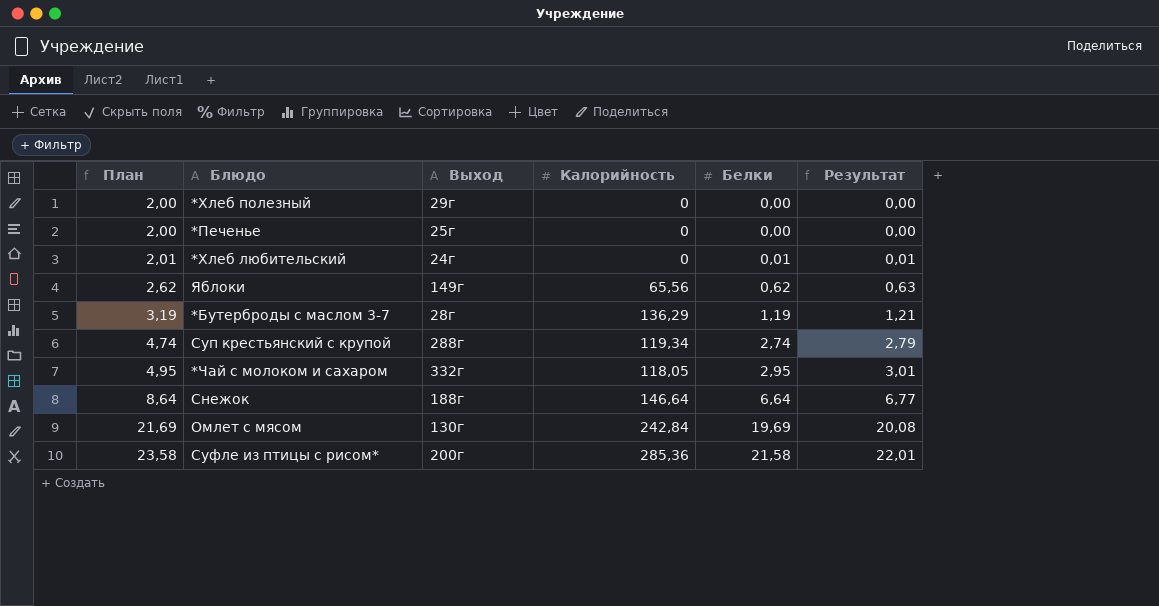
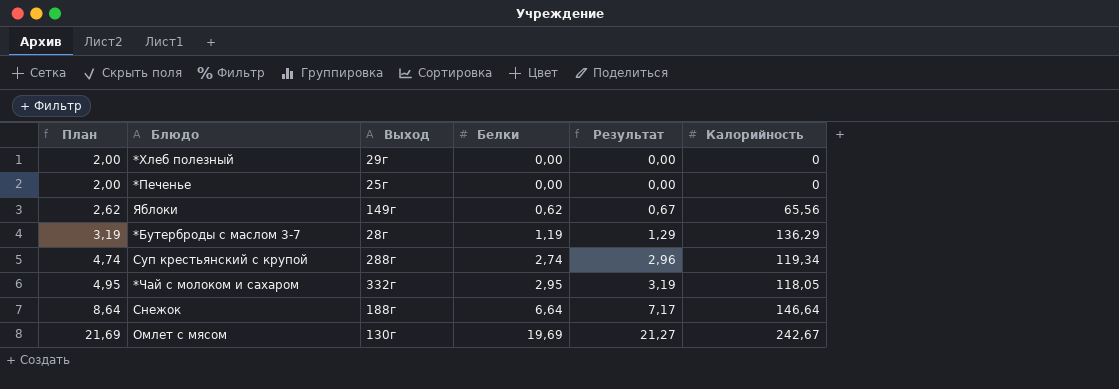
column Результат | formula: [Белки] * 1,02 -> [Белки] * 1,08
column Калорийность | position: 4 -> 6
row *Хлеб любительский: 2,01 | 24г | 0 | 0,01 | 0,01 -> none
row Суфле из птицы с рисом*: 23,58 | 200г | 285,36 | 21,58 | 22,01 -> none
Омлет с мясом | Калорийность: 242,84 -> 242,67

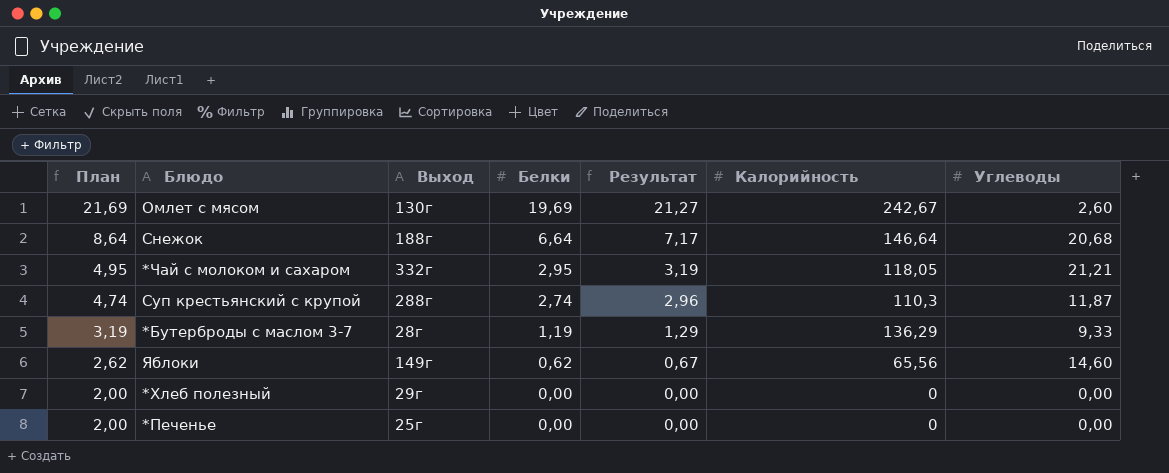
row order: План ascending -> План descending
column Углеводы | position: none -> 7
Суп крестьянский с крупой | Калорийность: 119,34 -> 110,3

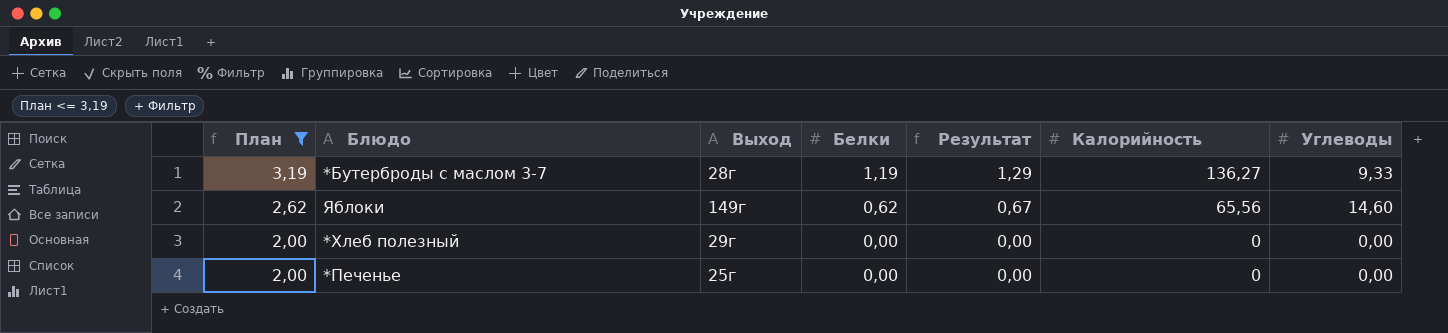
filter: none -> План <= 3,19
*Бутерброды с маслом 3-7 | Калорийность: 136,29 -> 136,27

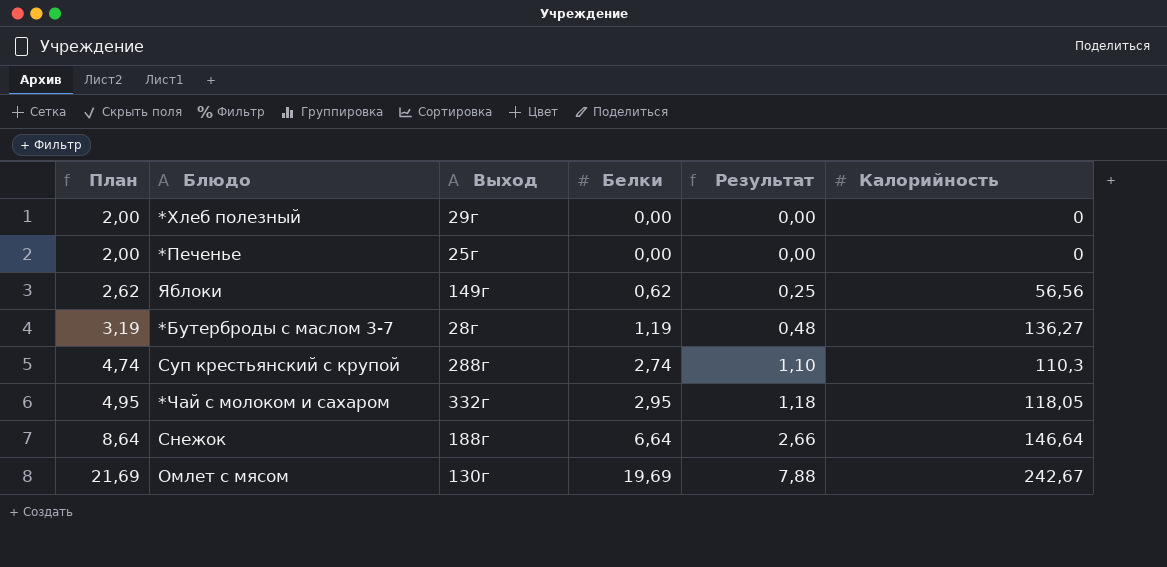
filter: План <= 3,19 -> none
row order: План descending -> План ascending
column Углеводы | position: 7 -> none
column Результат | formula: [Белки] * 1,08 -> [Белки] * 0,4
Яблоки | Калорийность: 65,56 -> 56,56

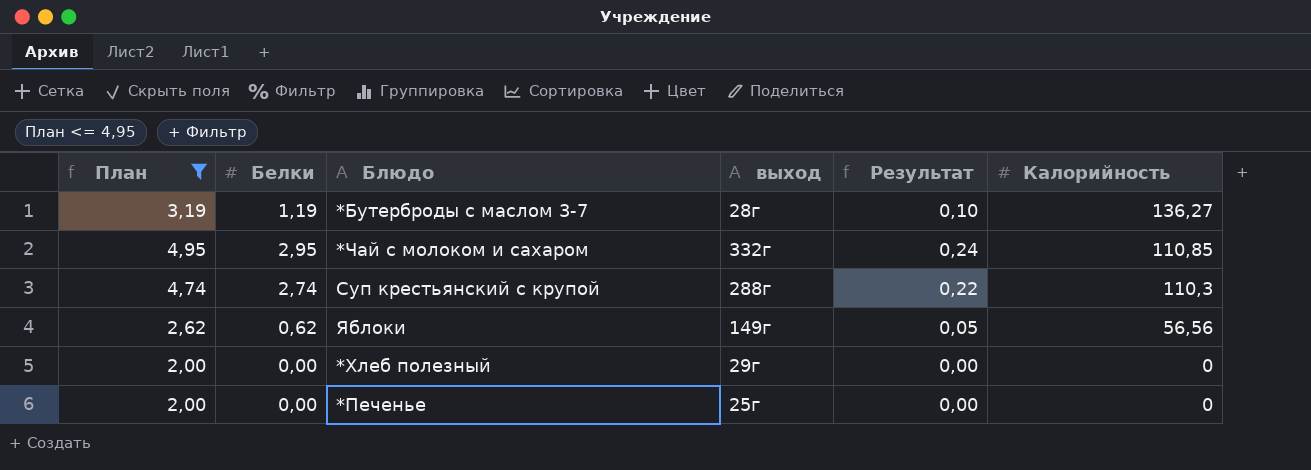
filter: none -> План <= 4,95
row order: План ascending -> Калорийность descending
column Белки | position: 4 -> 2
column name: Выход -> выход
column Результат | formula: [Белки] * 0,4 -> [Белки] * 0,08
*Чай с молоком и сахаром | Калорийность: 118,05 -> 110,85

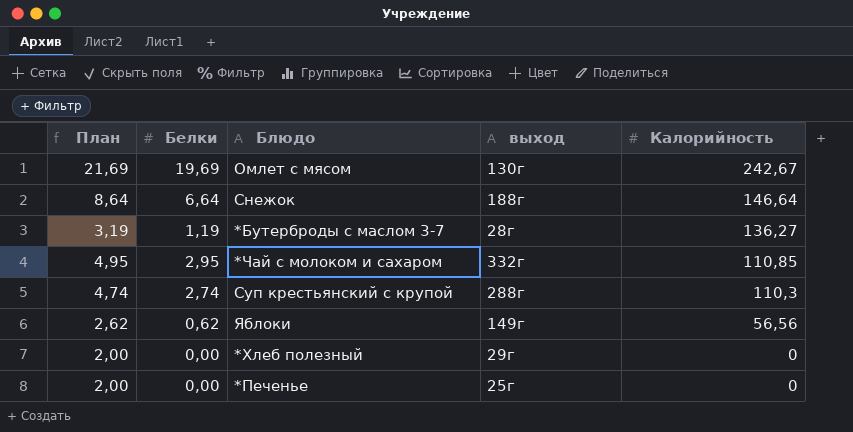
filter: План <= 4,95 -> none
column Результат | formula: [Белки] * 0,08 -> none

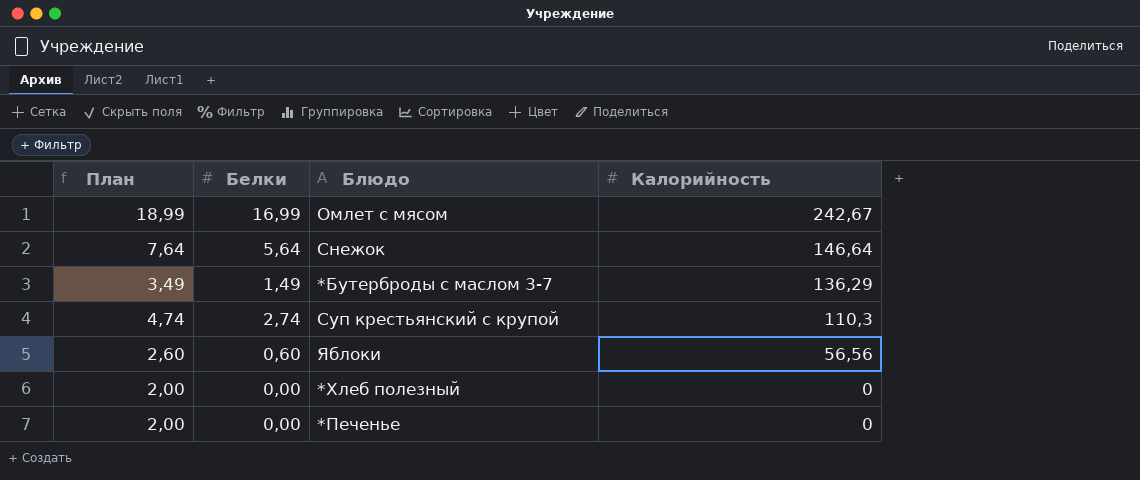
column выход | position: 4 -> none
row *Чай с молоком и сахаром: 4,95 | 2,95 | 332г | 110,85 -> none
Омлет с мясом | План: 21,69 -> 18,99
Омлет с мясом | Белки: 19,69 -> 16,99
Снежок | План: 8,64 -> 7,64
Снежок | Белки: 6,64 -> 5,64
*Бутерброды с маслом 3-7 | План: 3,19 -> 3,49
*Бутерброды с маслом 3-7 | Белки: 1,19 -> 1,49
*Бутерброды с маслом 3-7 | Калорийность: 136,27 -> 136,29
Яблоки | План: 2,62 -> 2,60
Яблоки | Белки: 0,62 -> 0,60

